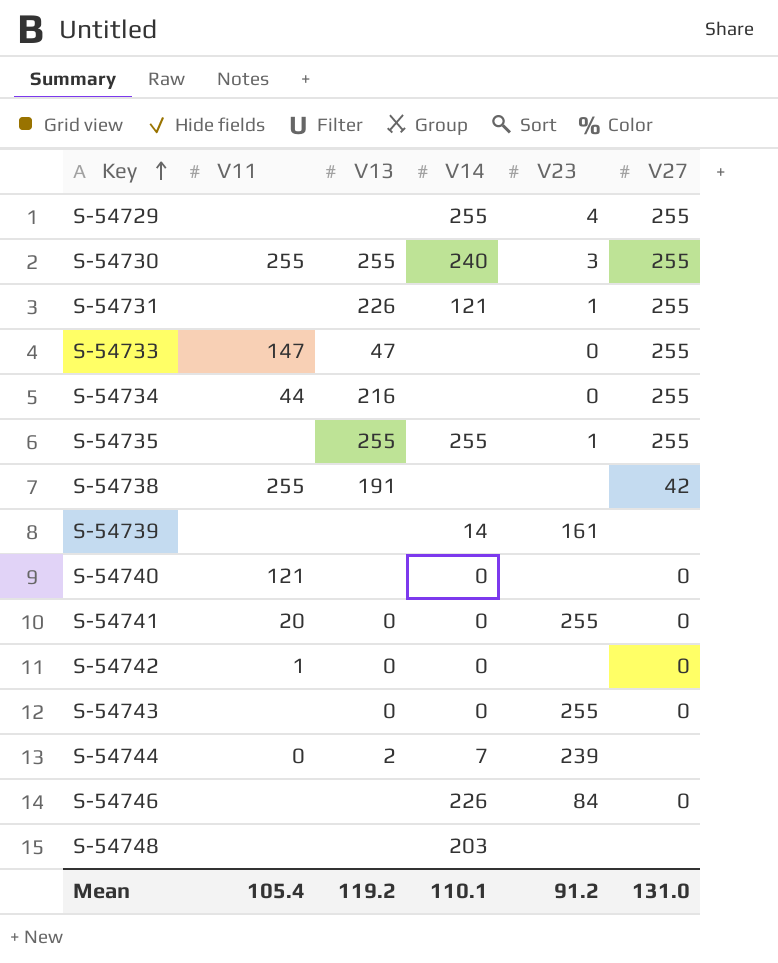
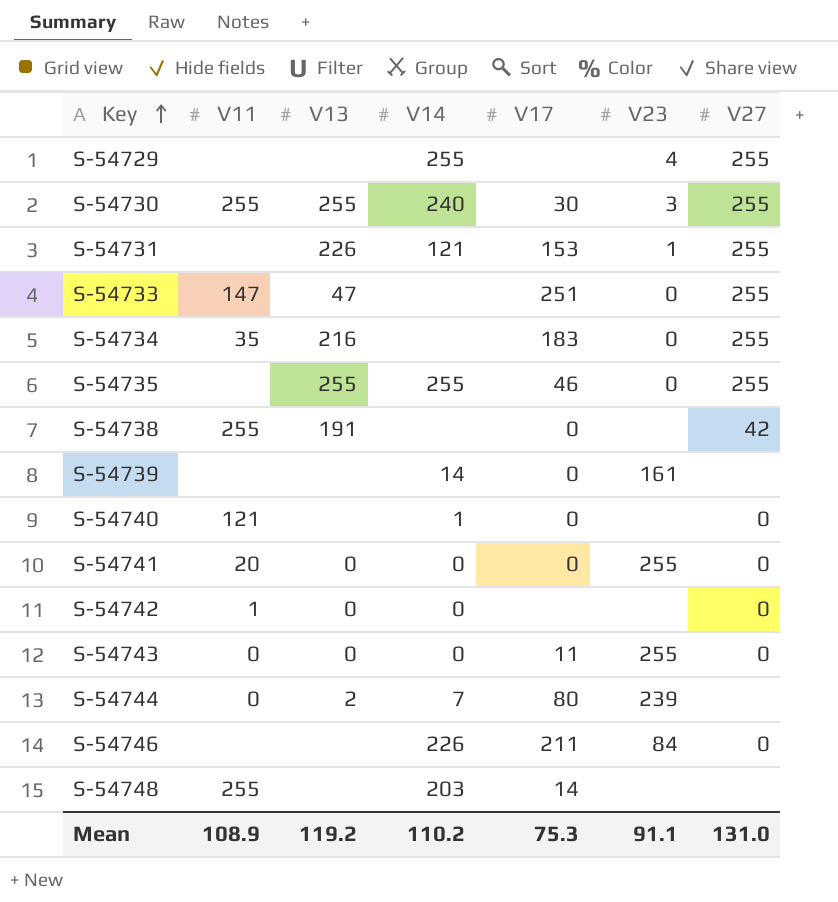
column V17 | position: none -> 5
S-54734 | V11: 44 -> 35
S-54735 | V23: 1 -> 0
S-54740 | V14: 0 -> 1
S-54743 | V11: none -> 0
S-54748 | V11: none -> 255
Mean | V11: 105.4 -> 108.9
Mean | V14: 110.1 -> 110.2
Mean | V23: 91.2 -> 91.1

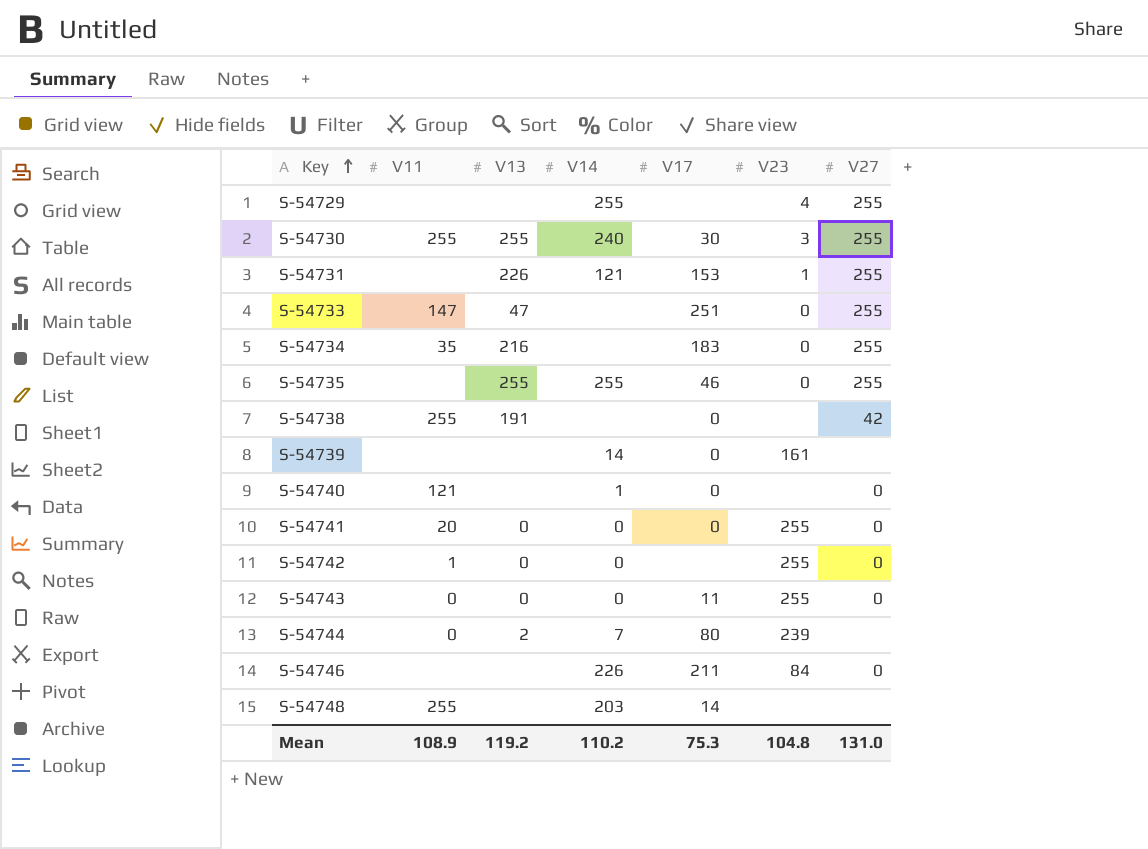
S-54742 | V23: none -> 255
Mean | V23: 91.1 -> 104.8

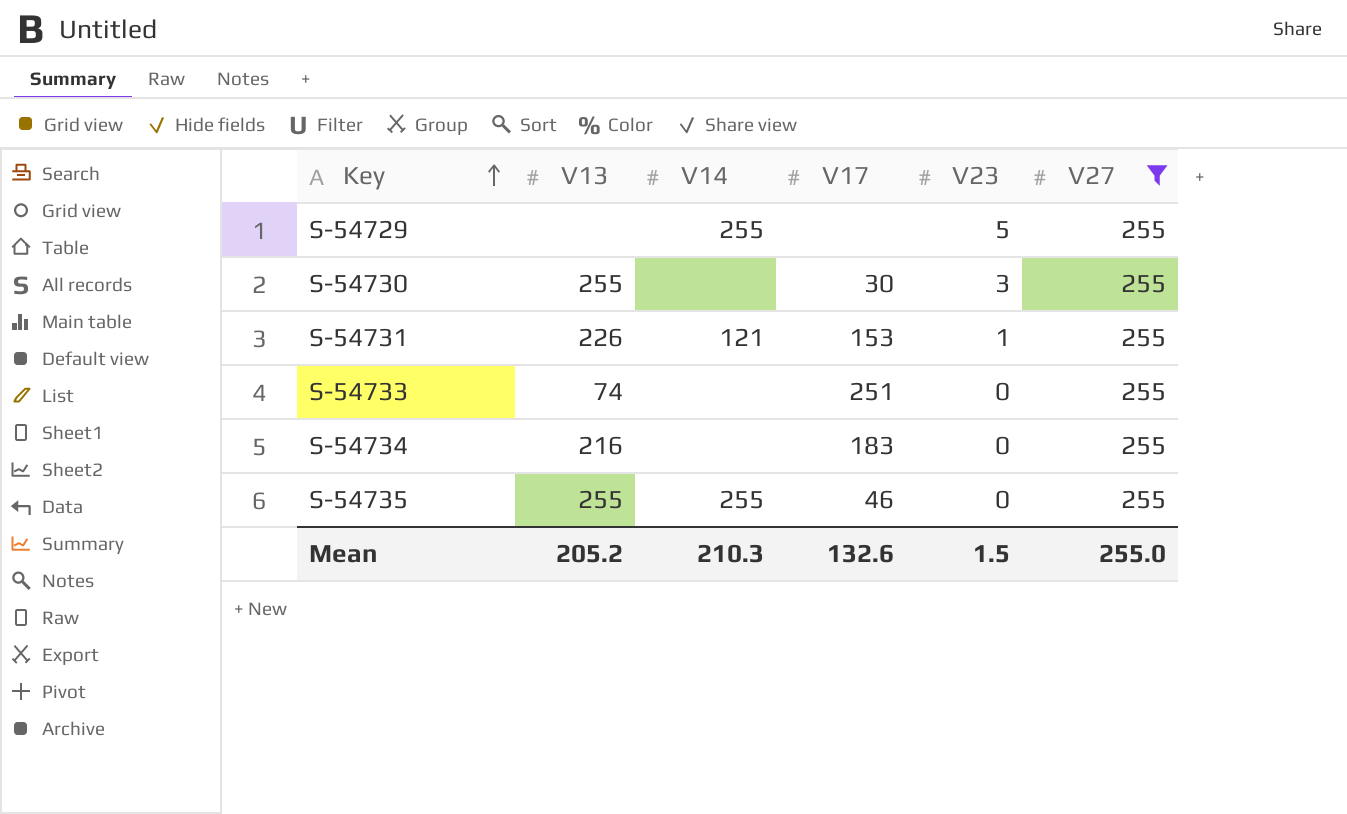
filter: none -> V27 = 255
column V11 | position: 2 -> none
S-54729 | V23: 4 -> 5
S-54730 | V14: 240 -> none
S-54733 | V13: 47 -> 74
Mean | V13: 119.2 -> 205.2
Mean | V14: 110.2 -> 210.3
Mean | V17: 75.3 -> 132.6
Mean | V23: 104.8 -> 1.5
Mean | V27: 131.0 -> 255.0

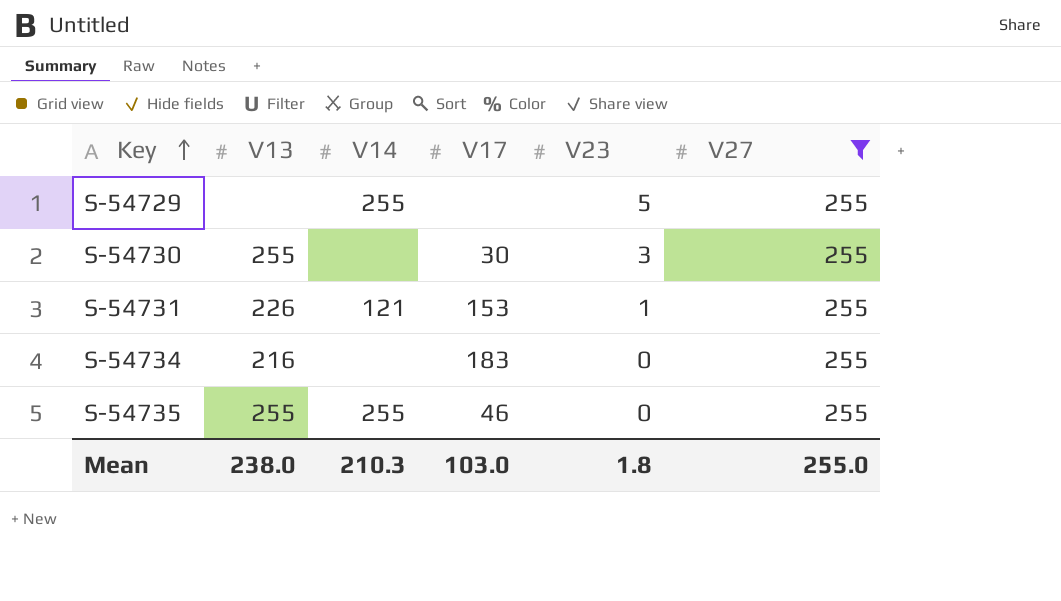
row S-54733: 74 | none | 251 | 0 | 255 -> none
Mean | V13: 205.2 -> 238.0
Mean | V17: 132.6 -> 103.0
Mean | V23: 1.5 -> 1.8

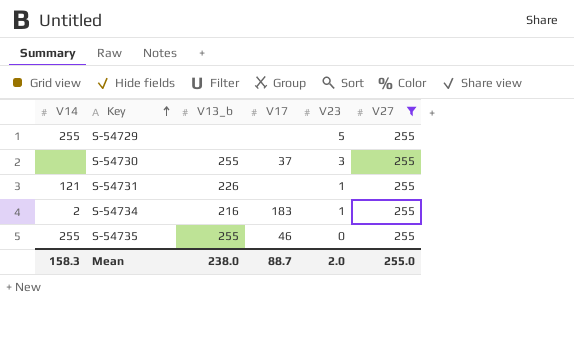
column V14 | position: 3 -> 1
column name: V13 -> V13_b
S-54730 | V17: 30 -> 37
S-54731 | V17: 153 -> none
S-54734 | V14: none -> 2
S-54734 | V23: 0 -> 1
Mean | V14: 210.3 -> 158.3
Mean | V17: 103.0 -> 88.7
Mean | V23: 1.8 -> 2.0

